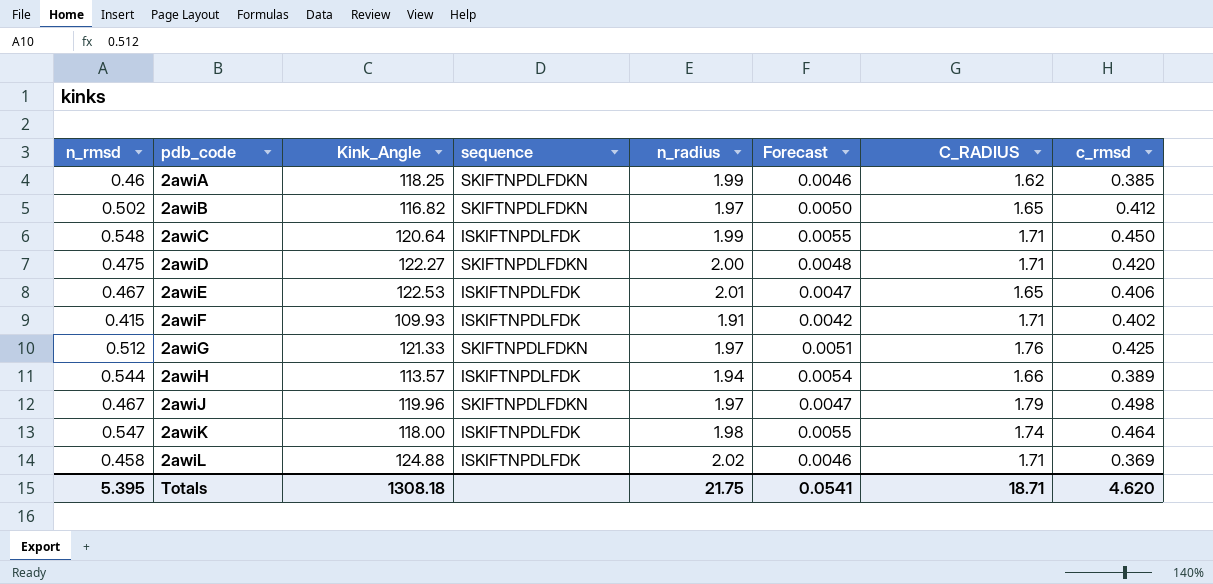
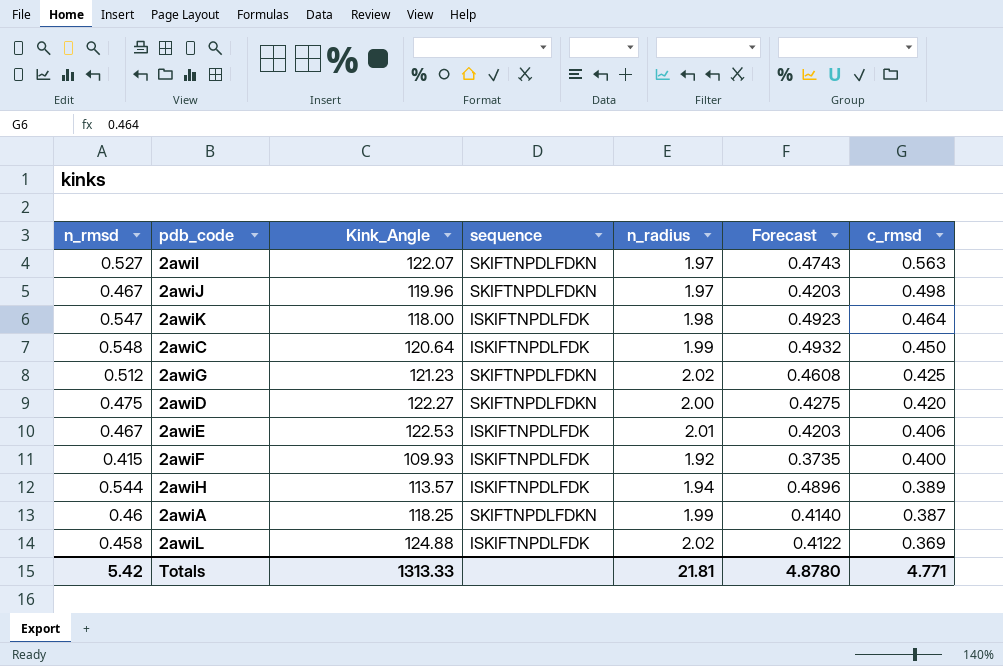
row order: pdb_code ascending -> c_rmsd descending
column C_RADIUS | position: 7 -> none
column Forecast | formula: [n_rmsd] * 0.01 -> [n_rmsd] * 0.9
row 2awiB: 0.502 | 116.82 | SKIFTNPDLFDKN | 1.97 | 0.0050 | 1.65 | 0.412 -> none
row 2awiI: none -> 0.527 | 122.07 | SKIFTNPDLFDKN | 1.97 | 0.4743 | 0.563
2awiG | Kink_Angle: 121.33 -> 121.23
2awiG | n_radius: 1.97 -> 2.02
2awiF | n_radius: 1.91 -> 1.92
2awiF | c_rmsd: 0.402 -> 0.400
2awiA | c_rmsd: 0.385 -> 0.387
Totals | n_rmsd: 5.395 -> 5.42
Totals | Kink_Angle: 1308.18 -> 1313.33
Totals | n_radius: 21.75 -> 21.81
Totals | Forecast: 0.0541 -> 4.8780
Totals | c_rmsd: 4.620 -> 4.771

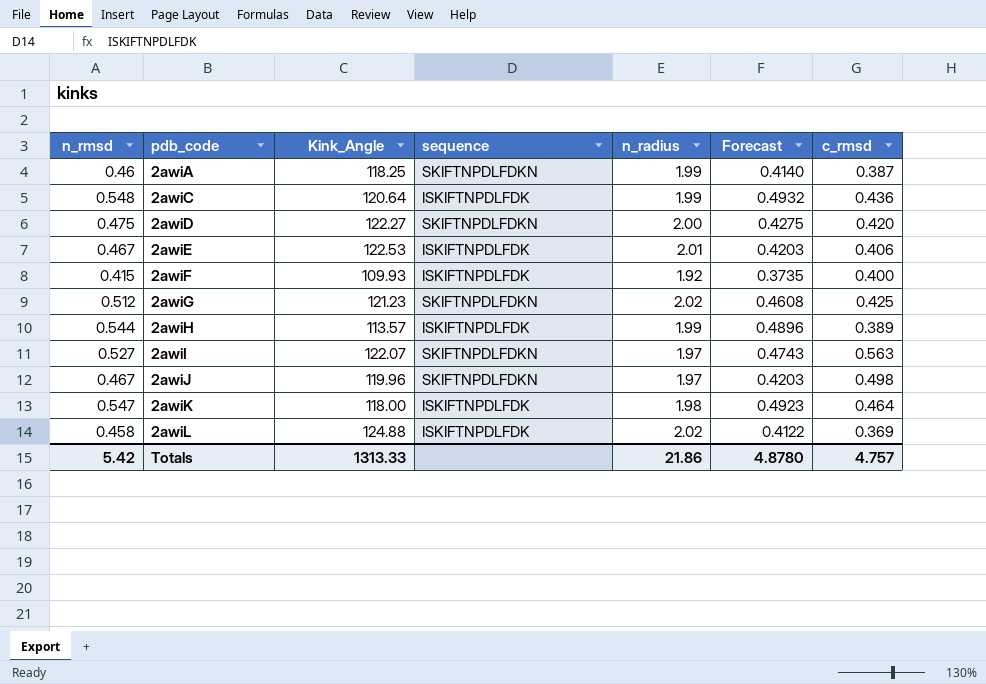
row order: c_rmsd descending -> pdb_code ascending
2awiC | c_rmsd: 0.450 -> 0.436
2awiH | n_radius: 1.94 -> 1.99
Totals | n_radius: 21.81 -> 21.86
Totals | c_rmsd: 4.771 -> 4.757

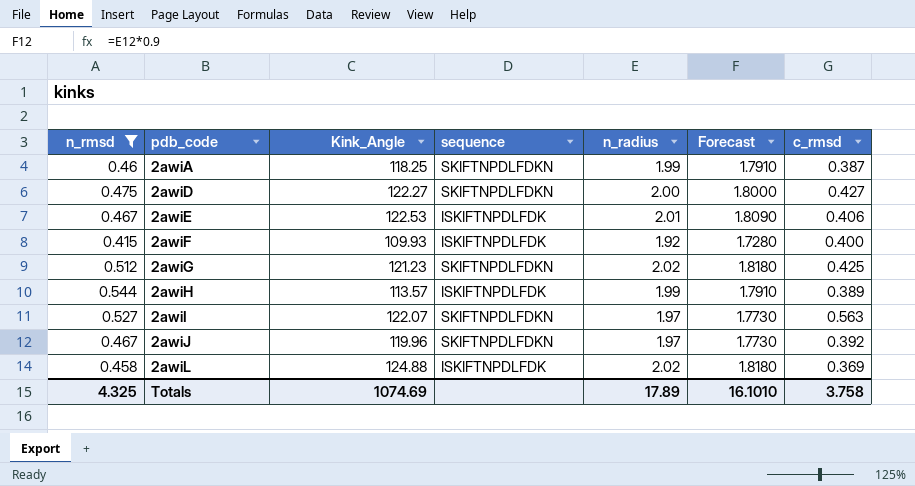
filter: none -> n_rmsd <= 0.544
column Forecast | formula: [n_rmsd] * 0.9 -> [n_radius] * 0.9
2awiD | c_rmsd: 0.420 -> 0.427
2awiJ | c_rmsd: 0.498 -> 0.392
Totals | n_rmsd: 5.42 -> 4.325
Totals | Kink_Angle: 1313.33 -> 1074.69
Totals | n_radius: 21.86 -> 17.89
Totals | Forecast: 4.8780 -> 16.1010
Totals | c_rmsd: 4.757 -> 3.758

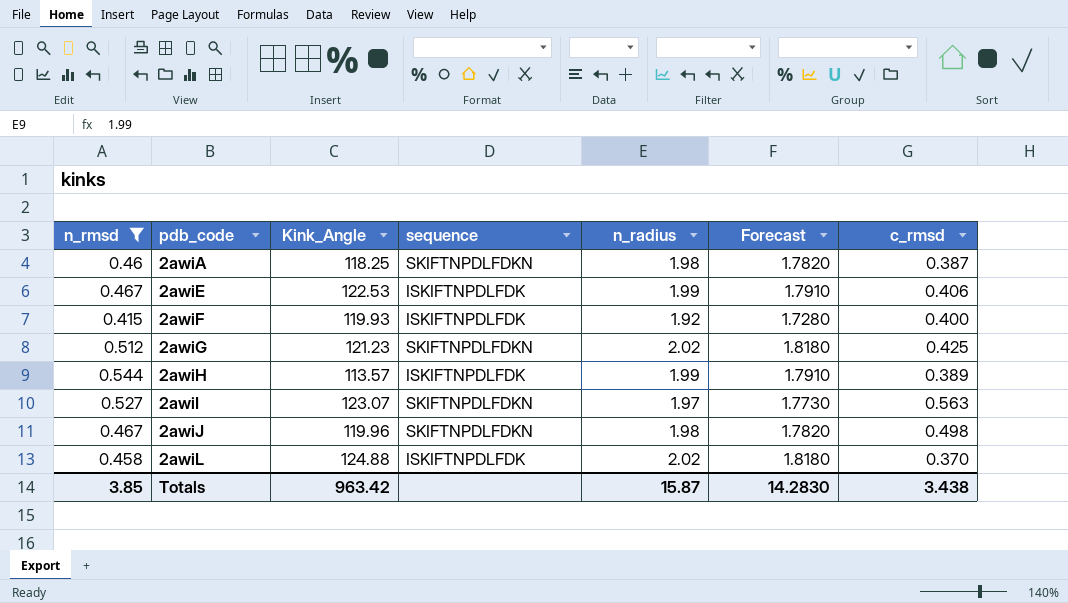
row 2awiD: 0.475 | 122.27 | SKIFTNPDLFDKN | 2.00 | 1.8000 | 0.427 -> none
2awiA | n_radius: 1.99 -> 1.98
2awiA | Forecast: 1.7910 -> 1.7820
2awiE | n_radius: 2.01 -> 1.99
2awiE | Forecast: 1.8090 -> 1.7910
2awiF | Kink_Angle: 109.93 -> 119.93
2awiI | Kink_Angle: 122.07 -> 123.07
2awiJ | n_radius: 1.97 -> 1.98
2awiJ | Forecast: 1.7730 -> 1.7820
2awiJ | c_rmsd: 0.392 -> 0.498
2awiL | c_rmsd: 0.369 -> 0.370
Totals | n_rmsd: 4.325 -> 3.85
Totals | Kink_Angle: 1074.69 -> 963.42
Totals | n_radius: 17.89 -> 15.87
Totals | Forecast: 16.1010 -> 14.2830
Totals | c_rmsd: 3.758 -> 3.438

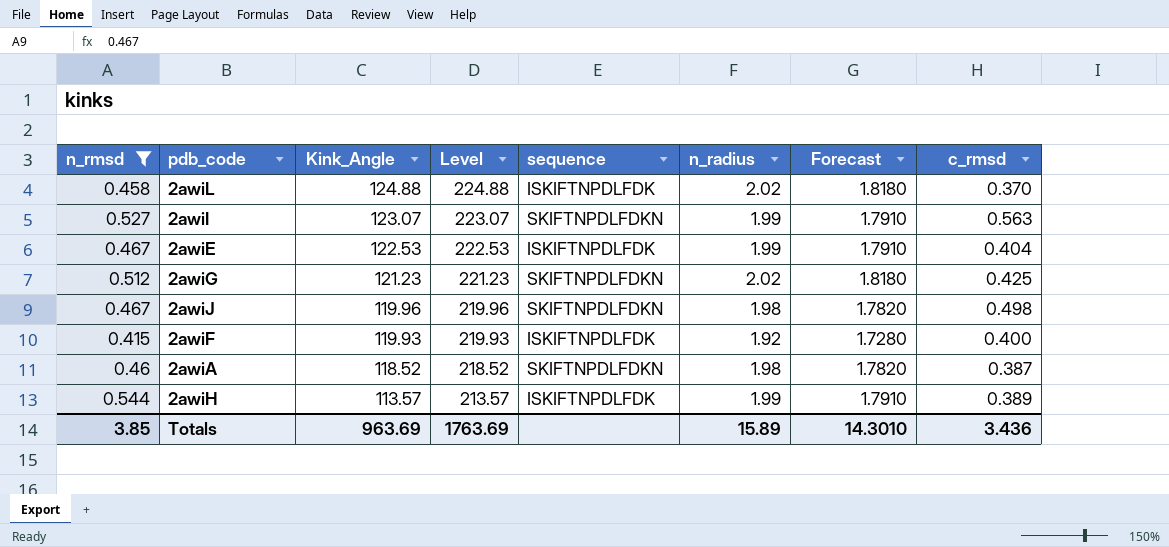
row order: pdb_code ascending -> Kink_Angle descending
column Level | formula: none -> [Kink_Angle] + 100
2awiI | n_radius: 1.97 -> 1.99
2awiI | Forecast: 1.7730 -> 1.7910
2awiE | c_rmsd: 0.406 -> 0.404
2awiA | Kink_Angle: 118.25 -> 118.52
Totals | Kink_Angle: 963.42 -> 963.69
Totals | n_radius: 15.87 -> 15.89
Totals | Forecast: 14.2830 -> 14.3010
Totals | c_rmsd: 3.438 -> 3.436

